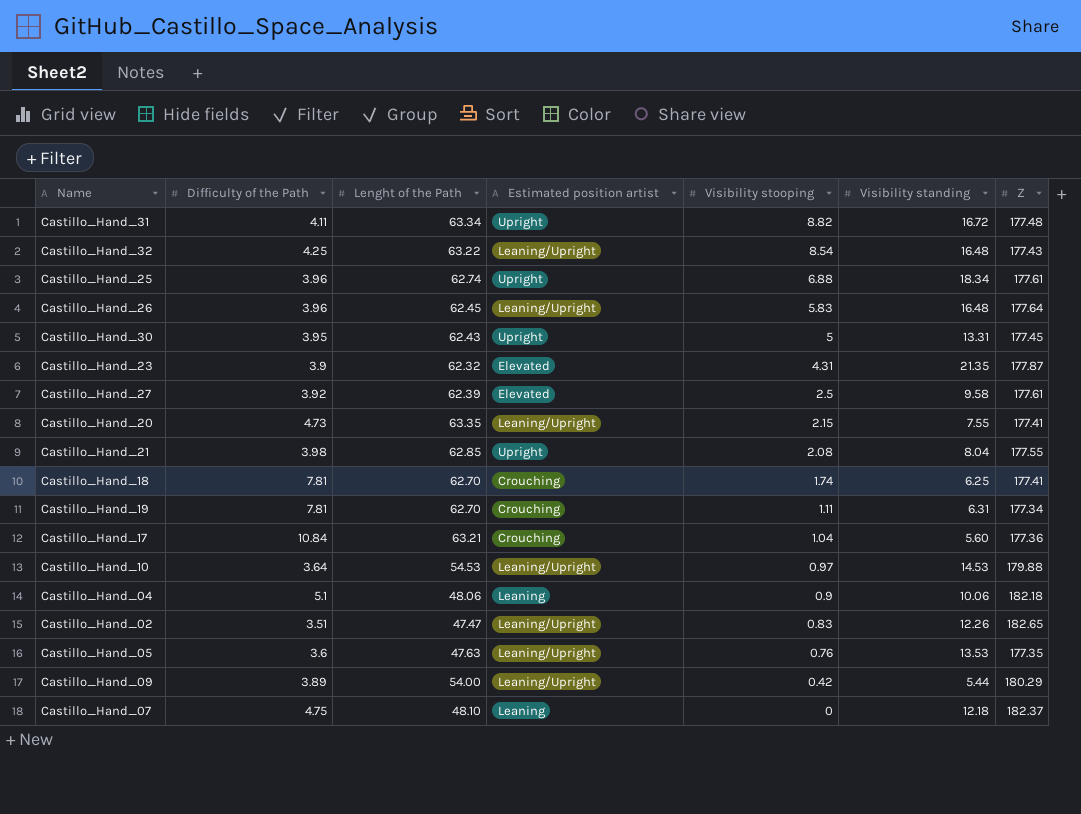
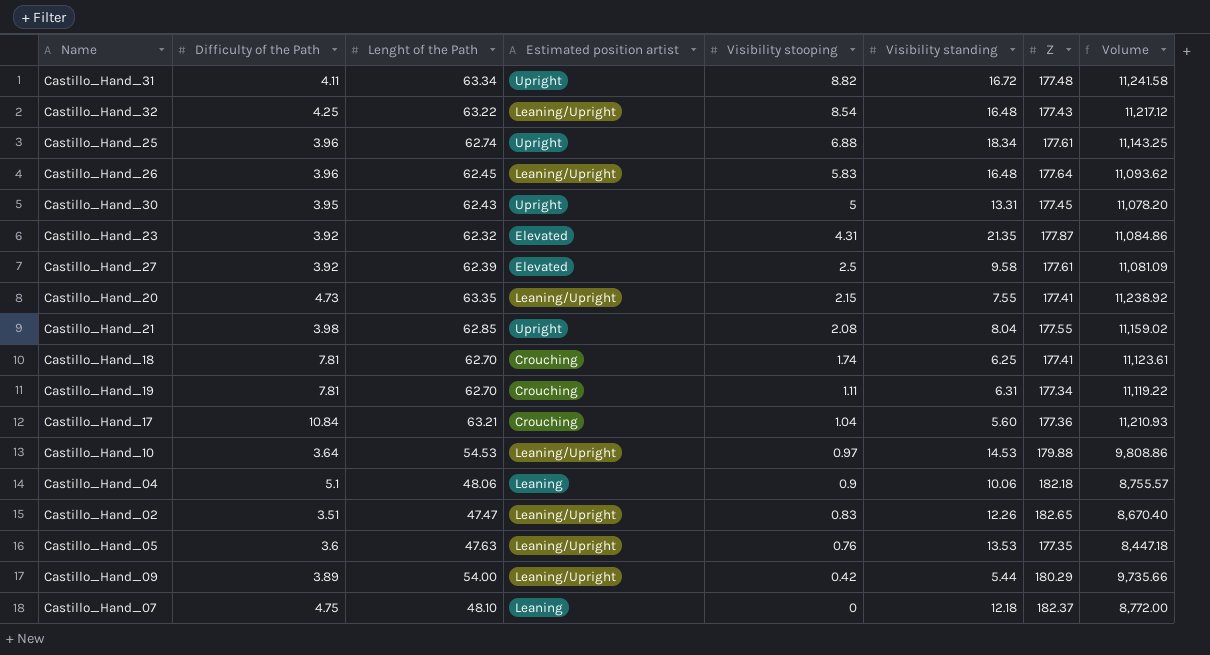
column Volume | formula: none -> [Lenght of the Path] * [Z]
Castillo_Hand_23 | Difficulty of the Path: 3.9 -> 3.92

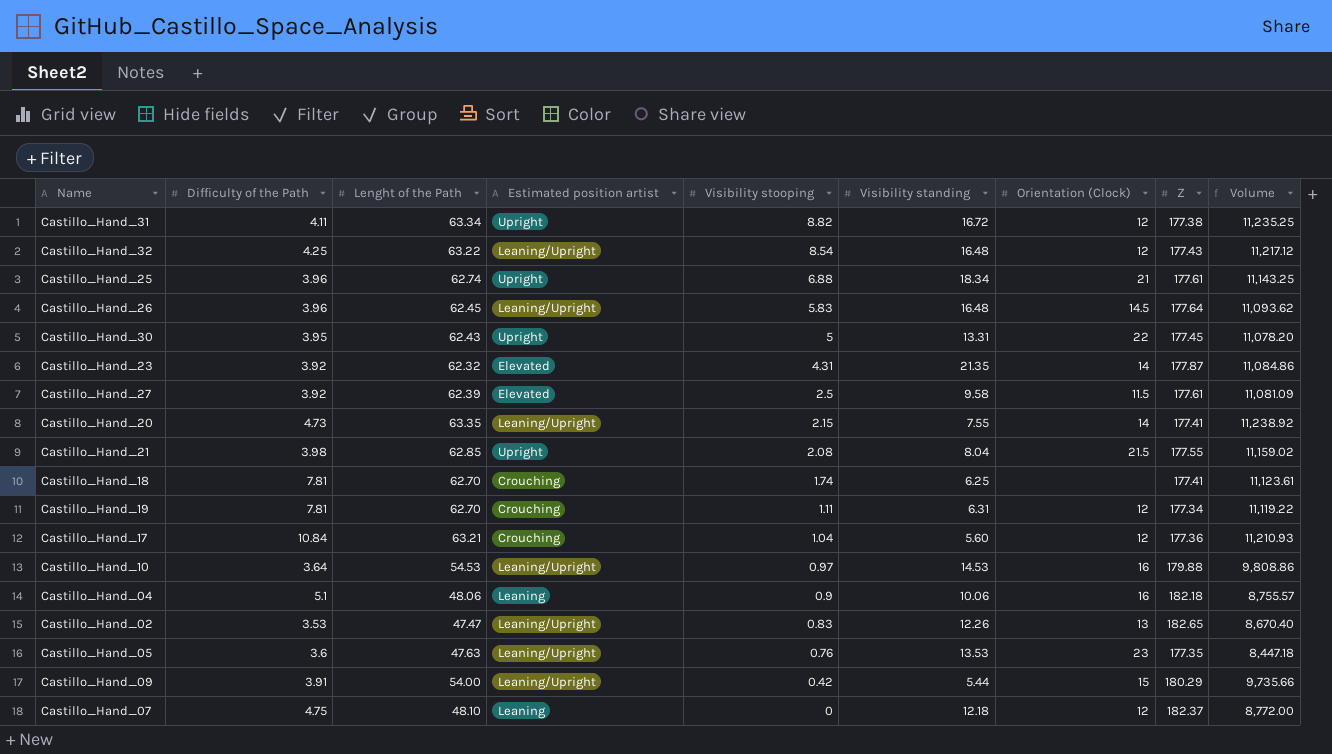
column Orientation (Clock) | position: none -> 7
Castillo_Hand_31 | Z: 177.48 -> 177.38
Castillo_Hand_31 | Volume: 11,241.58 -> 11,235.25
Castillo_Hand_02 | Difficulty of the Path: 3.51 -> 3.53
Castillo_Hand_09 | Difficulty of the Path: 3.89 -> 3.91

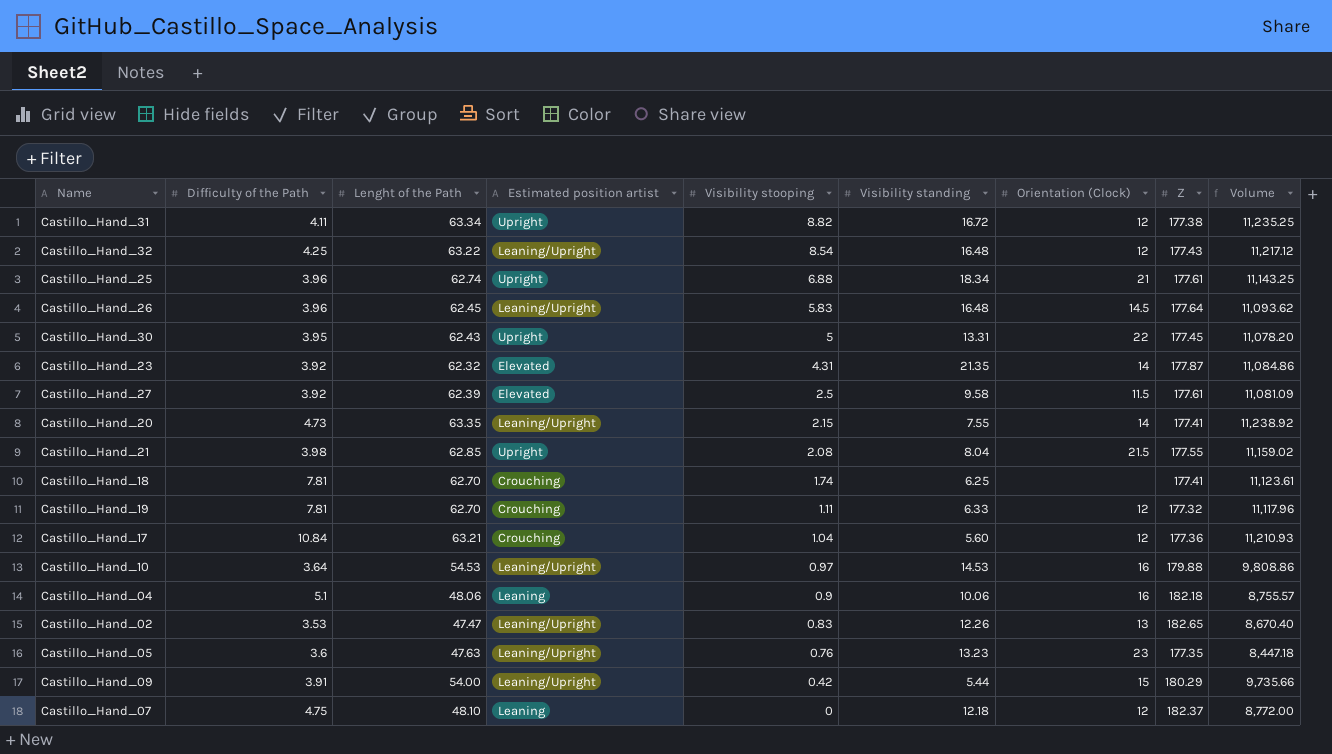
Castillo_Hand_19 | Visibility standing: 6.31 -> 6.33
Castillo_Hand_19 | Z: 177.34 -> 177.32
Castillo_Hand_19 | Volume: 11,119.22 -> 11,117.96
Castillo_Hand_05 | Visibility standing: 13.53 -> 13.23

